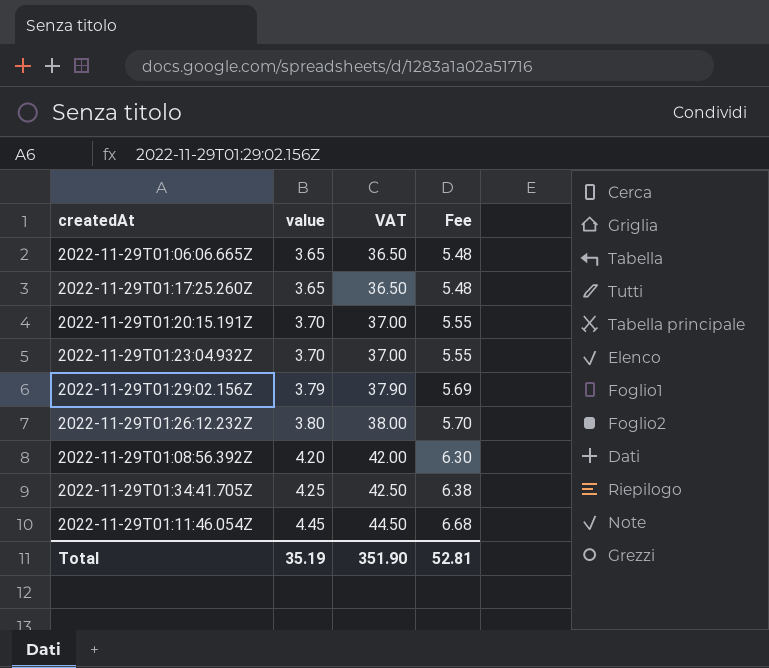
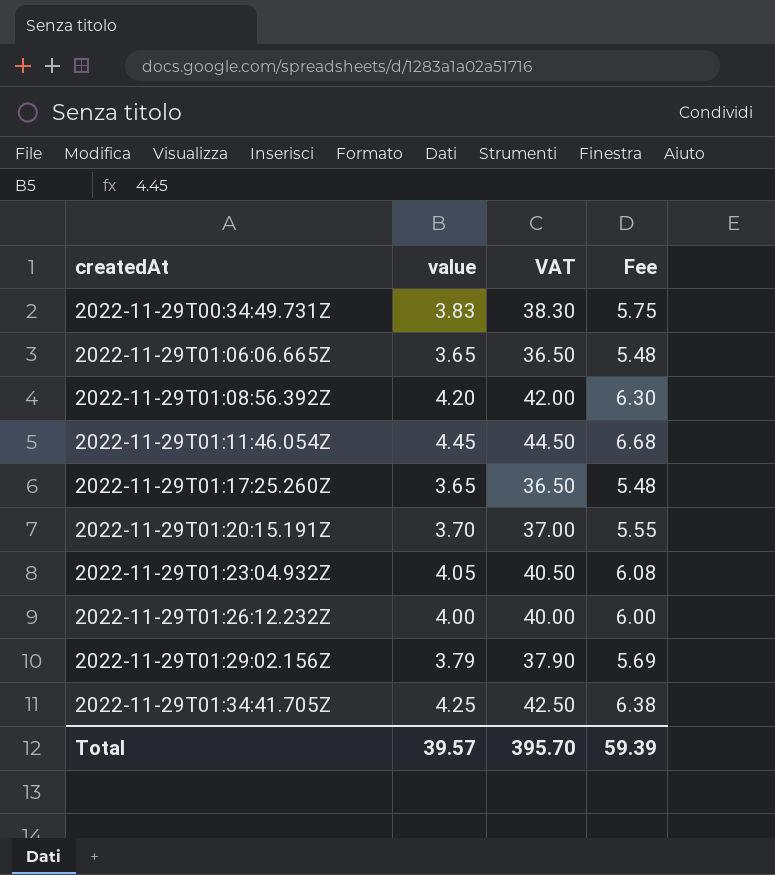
row order: value ascending -> createdAt ascending
row 2022-11-29T00:34:49.731Z: none -> 3.83 | 38.30 | 5.75
2022-11-29T01:23:04.932Z | value: 3.70 -> 4.05
2022-11-29T01:23:04.932Z | VAT: 37.00 -> 40.50
2022-11-29T01:23:04.932Z | Fee: 5.55 -> 6.08
2022-11-29T01:26:12.232Z | value: 3.80 -> 4.00
2022-11-29T01:26:12.232Z | VAT: 38.00 -> 40.00
2022-11-29T01:26:12.232Z | Fee: 5.70 -> 6.00
Total | value: 35.19 -> 39.57
Total | VAT: 351.90 -> 395.70
Total | Fee: 52.81 -> 59.39

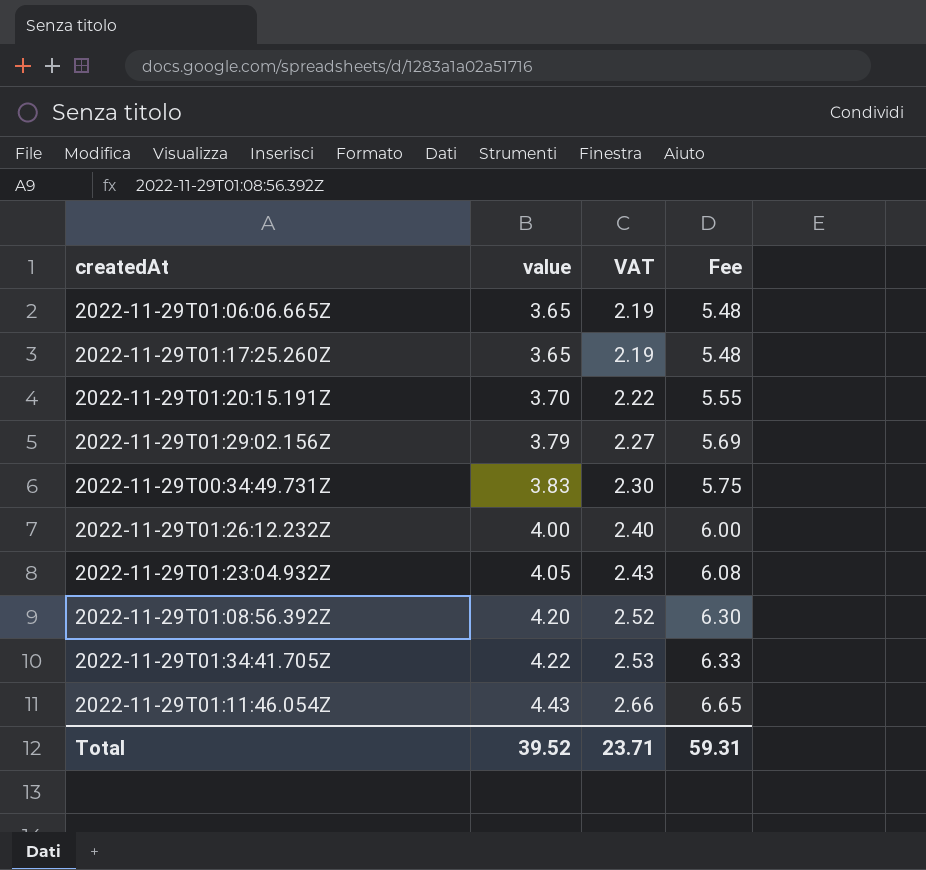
row order: createdAt ascending -> value ascending
column VAT | formula: [value] * 10 -> [value] * 0.6
2022-11-29T01:34:41.705Z | value: 4.25 -> 4.22
2022-11-29T01:34:41.705Z | Fee: 6.38 -> 6.33
2022-11-29T01:11:46.054Z | value: 4.45 -> 4.43
2022-11-29T01:11:46.054Z | Fee: 6.68 -> 6.65
Total | value: 39.57 -> 39.52
Total | VAT: 395.70 -> 23.71
Total | Fee: 59.39 -> 59.31

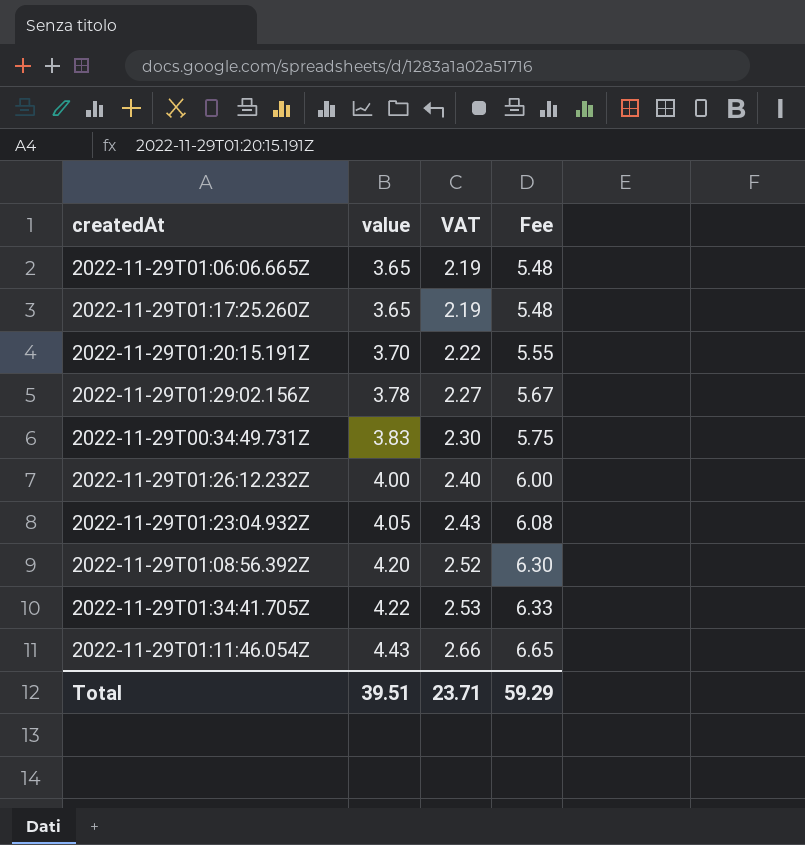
2022-11-29T01:29:02.156Z | value: 3.79 -> 3.78
2022-11-29T01:29:02.156Z | Fee: 5.69 -> 5.67
Total | value: 39.52 -> 39.51
Total | Fee: 59.31 -> 59.29

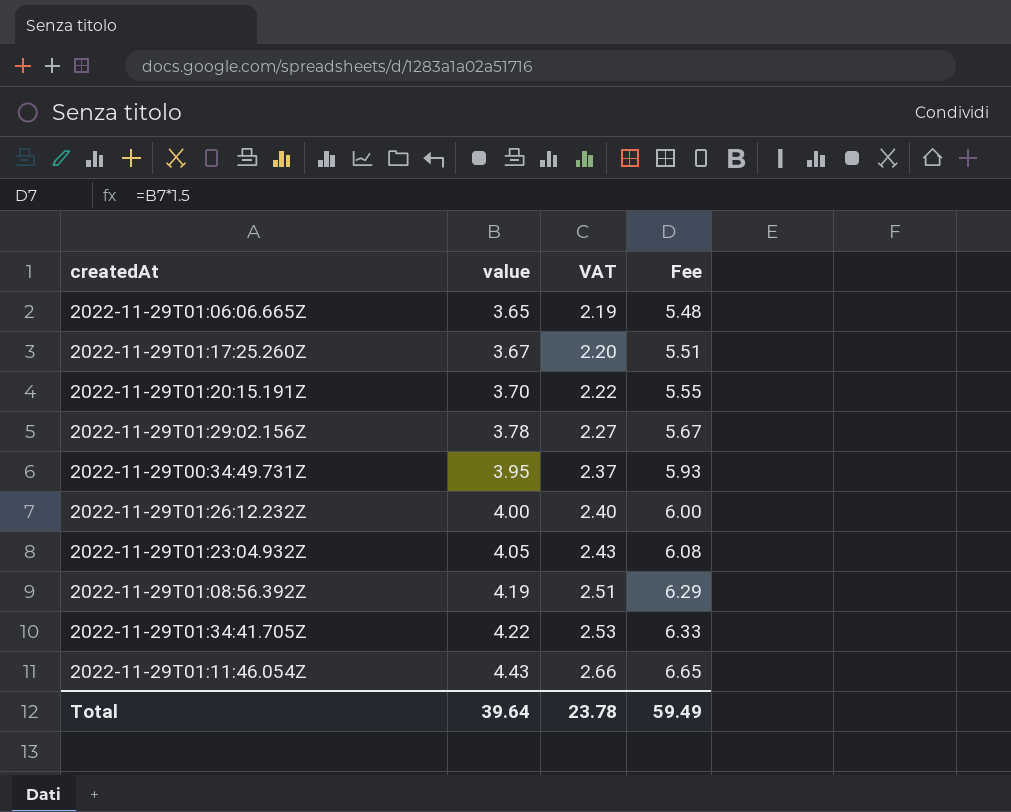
2022-11-29T01:17:25.260Z | value: 3.65 -> 3.67
2022-11-29T01:17:25.260Z | VAT: 2.19 -> 2.20
2022-11-29T01:17:25.260Z | Fee: 5.48 -> 5.51
2022-11-29T00:34:49.731Z | value: 3.83 -> 3.95
2022-11-29T00:34:49.731Z | VAT: 2.30 -> 2.37
2022-11-29T00:34:49.731Z | Fee: 5.75 -> 5.93
2022-11-29T01:08:56.392Z | value: 4.20 -> 4.19
2022-11-29T01:08:56.392Z | VAT: 2.52 -> 2.51
2022-11-29T01:08:56.392Z | Fee: 6.30 -> 6.29
Total | value: 39.51 -> 39.64
Total | VAT: 23.71 -> 23.78
Total | Fee: 59.29 -> 59.49

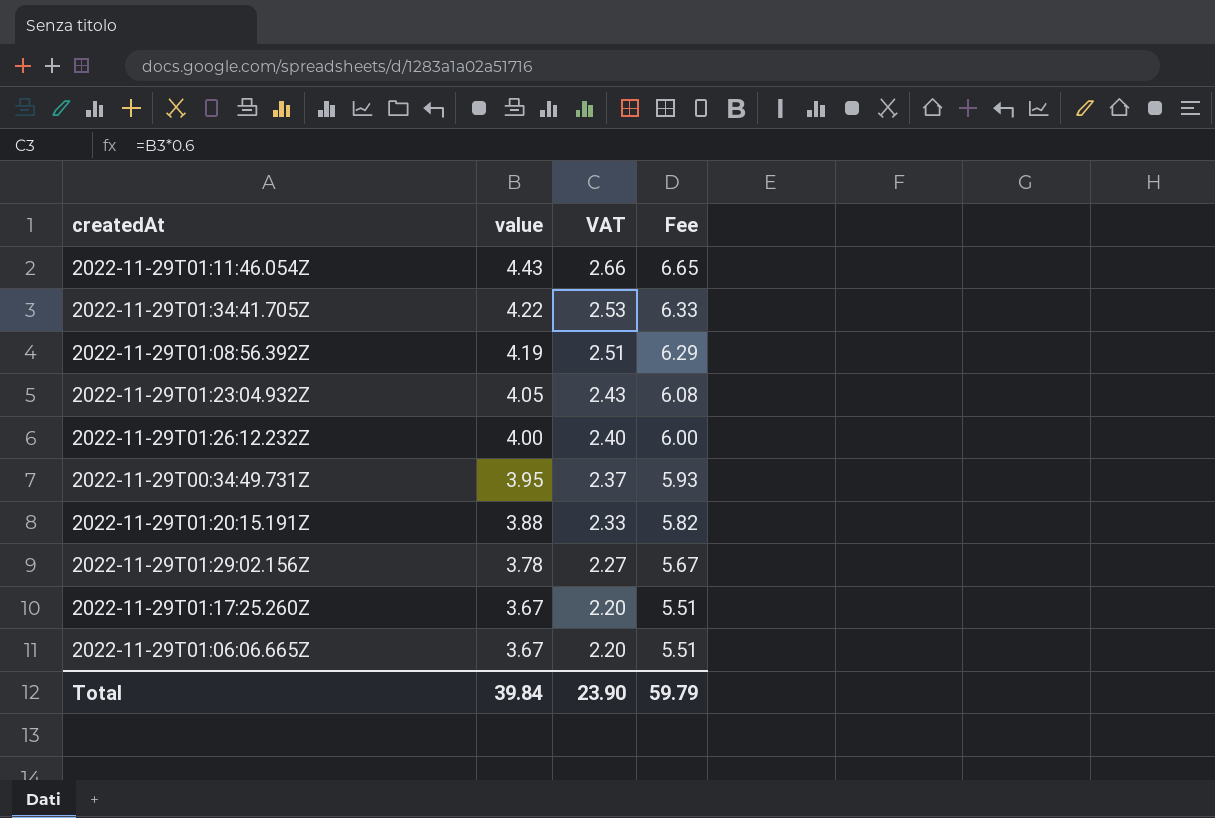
row order: value ascending -> value descending
2022-11-29T01:20:15.191Z | value: 3.70 -> 3.88
2022-11-29T01:20:15.191Z | VAT: 2.22 -> 2.33
2022-11-29T01:20:15.191Z | Fee: 5.55 -> 5.82
2022-11-29T01:06:06.665Z | value: 3.65 -> 3.67
2022-11-29T01:06:06.665Z | VAT: 2.19 -> 2.20
2022-11-29T01:06:06.665Z | Fee: 5.48 -> 5.51
Total | value: 39.64 -> 39.84
Total | VAT: 23.78 -> 23.90
Total | Fee: 59.49 -> 59.79

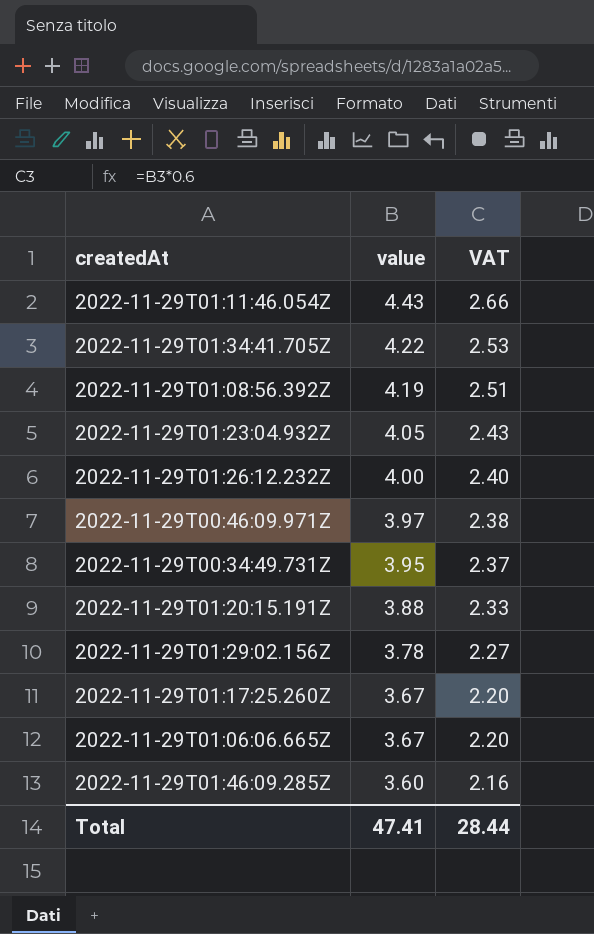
column Fee | formula: [value] * 1.5 -> none
row 2022-11-29T00:46:09.971Z: none -> 3.97 | 2.38
row 2022-11-29T01:46:09.285Z: none -> 3.60 | 2.16
Total | value: 39.84 -> 47.41
Total | VAT: 23.90 -> 28.44

